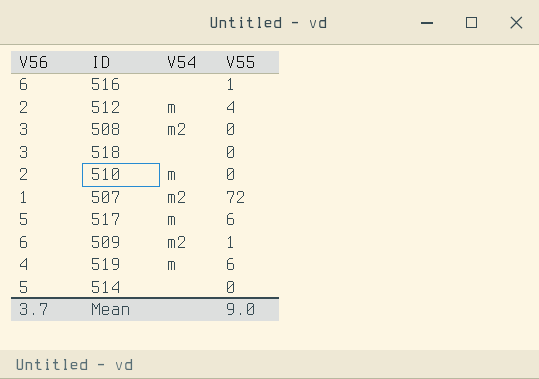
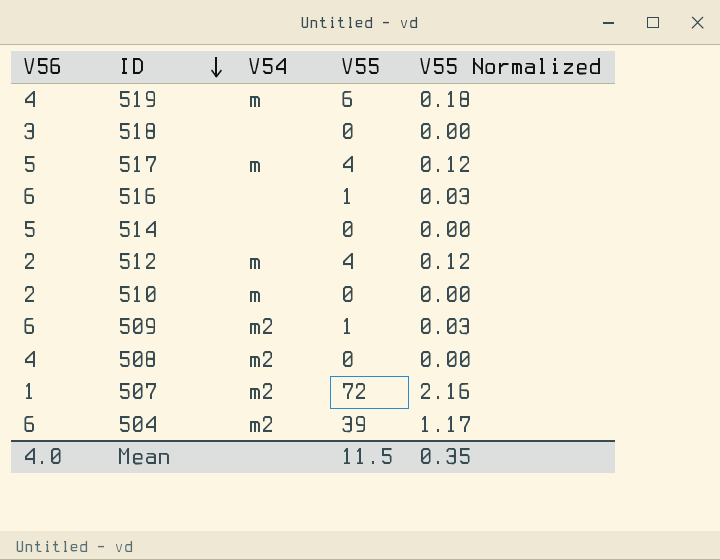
row order: none -> ID descending
column V55 Normalized | formula: none -> [V55] * 0.03
517 | V55: 6 -> 4
508 | V56: 3 -> 4
row 504: none -> 6 | m2 | 39 | 1.17
Mean | V56: 3.7 -> 4.0
Mean | V55: 9.0 -> 11.5

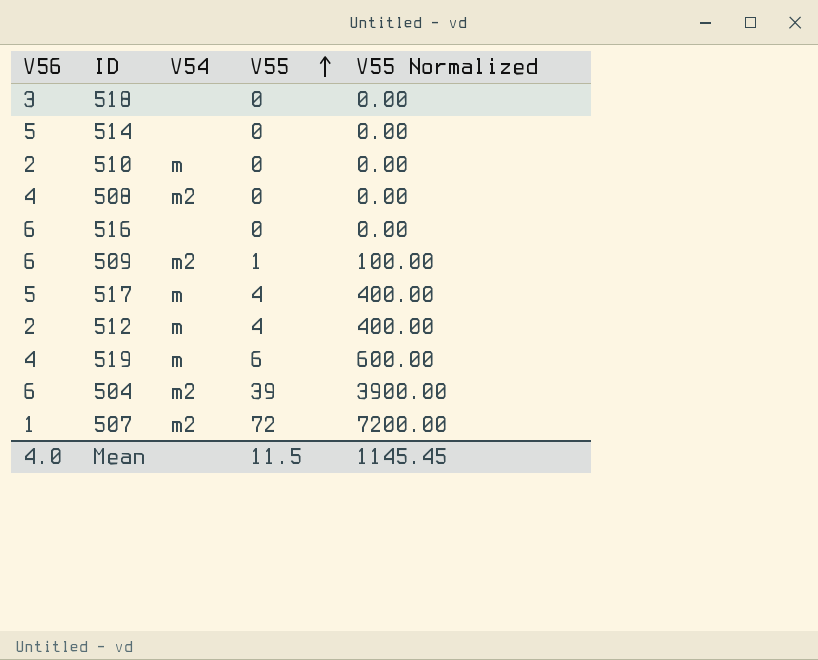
row order: ID descending -> V55 ascending
column V55 Normalized | formula: [V55] * 0.03 -> [V55] * 100
516 | V55: 1 -> 0
Mean | V55 Normalized: 0.35 -> 1145.45

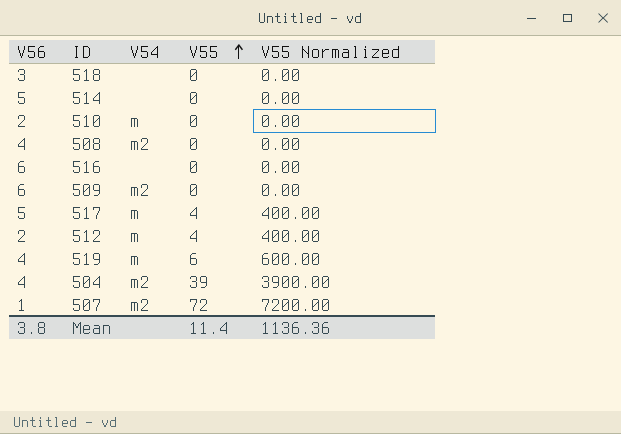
509 | V55: 1 -> 0
509 | V55 Normalized: 100.00 -> 0.00
504 | V56: 6 -> 4
Mean | V56: 4.0 -> 3.8
Mean | V55: 11.5 -> 11.4
Mean | V55 Normalized: 1145.45 -> 1136.36

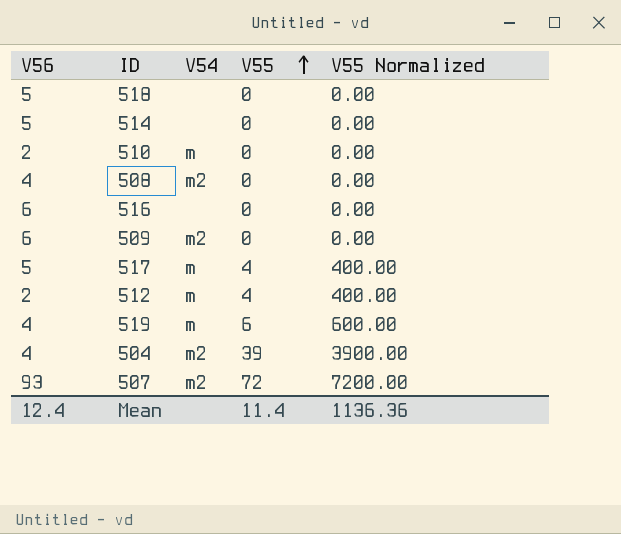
518 | V56: 3 -> 5
507 | V56: 1 -> 93
Mean | V56: 3.8 -> 12.4

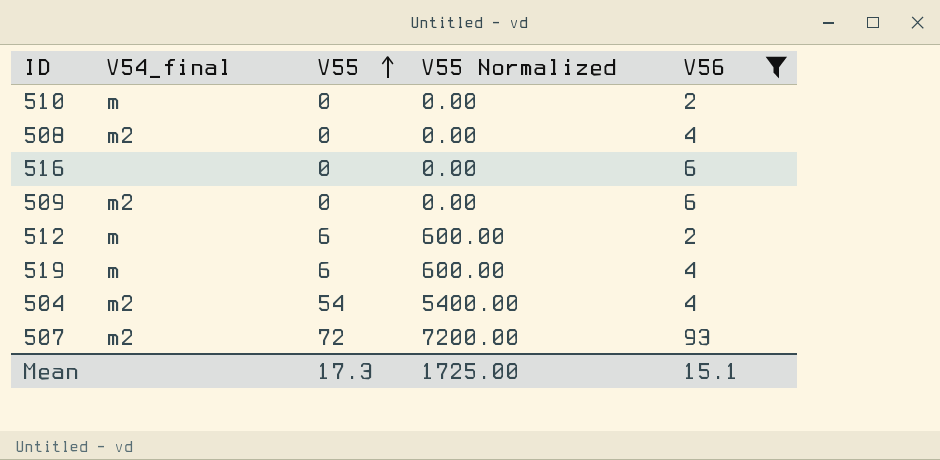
filter: none -> V56 != 5
column name: V54 -> V54_final
column V56 | position: 1 -> 5
512 | V55: 4 -> 6
512 | V55 Normalized: 400.00 -> 600.00
504 | V55: 39 -> 54
504 | V55 Normalized: 3900.00 -> 5400.00
Mean | V55: 11.4 -> 17.3
Mean | V55 Normalized: 1136.36 -> 1725.00
Mean | V56: 12.4 -> 15.1

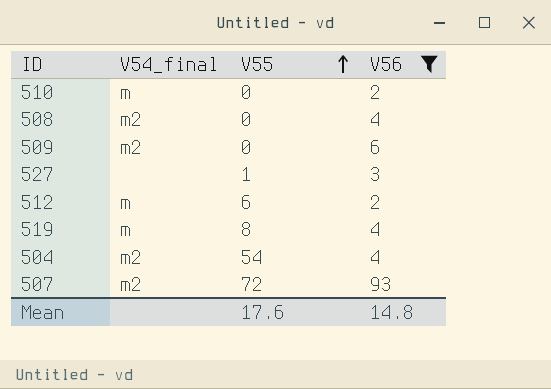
column V55 Normalized | formula: [V55] * 100 -> none
row 516: none | 0 | 0.00 | 6 -> none
row 527: none -> none | 1 | 3
519 | V55: 6 -> 8
Mean | V55: 17.3 -> 17.6
Mean | V56: 15.1 -> 14.8

